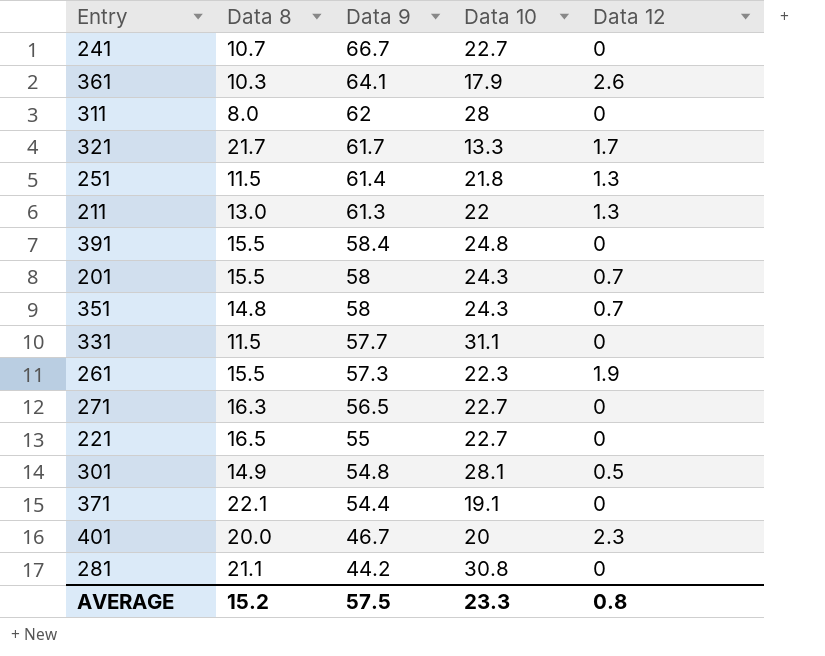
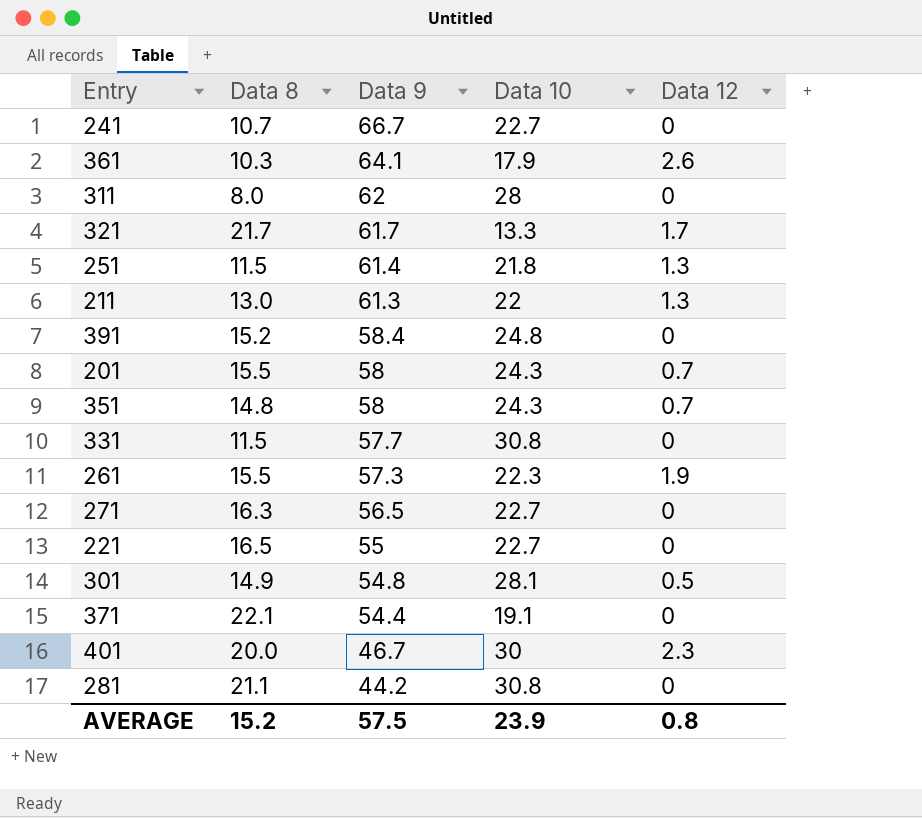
391 | Data 8: 15.5 -> 15.2
331 | Data 10: 31.1 -> 30.8
401 | Data 10: 20 -> 30
AVERAGE | Data 10: 23.3 -> 23.9

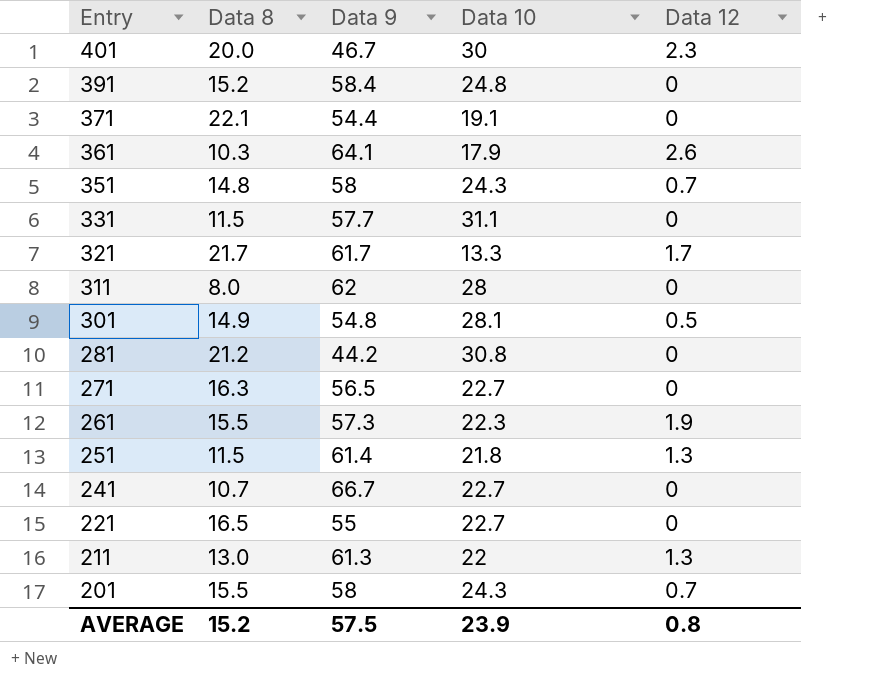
row order: Data 9 descending -> Entry descending
331 | Data 10: 30.8 -> 31.1
281 | Data 8: 21.1 -> 21.2

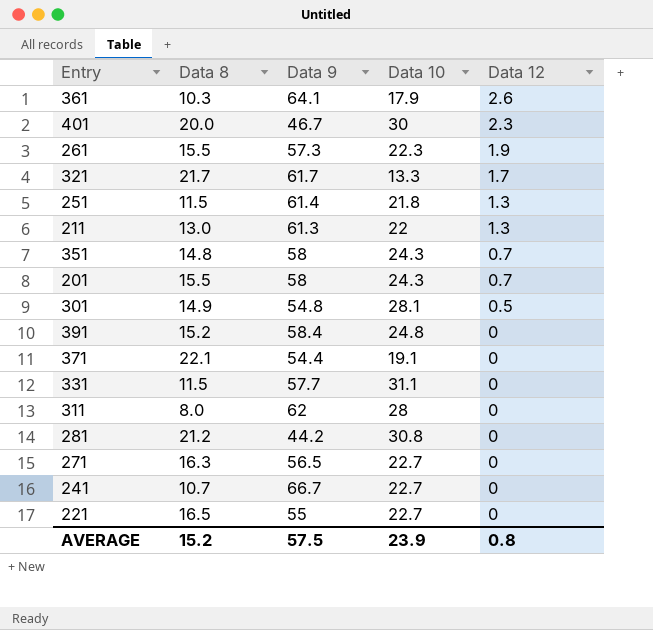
row order: Entry descending -> Data 12 descending

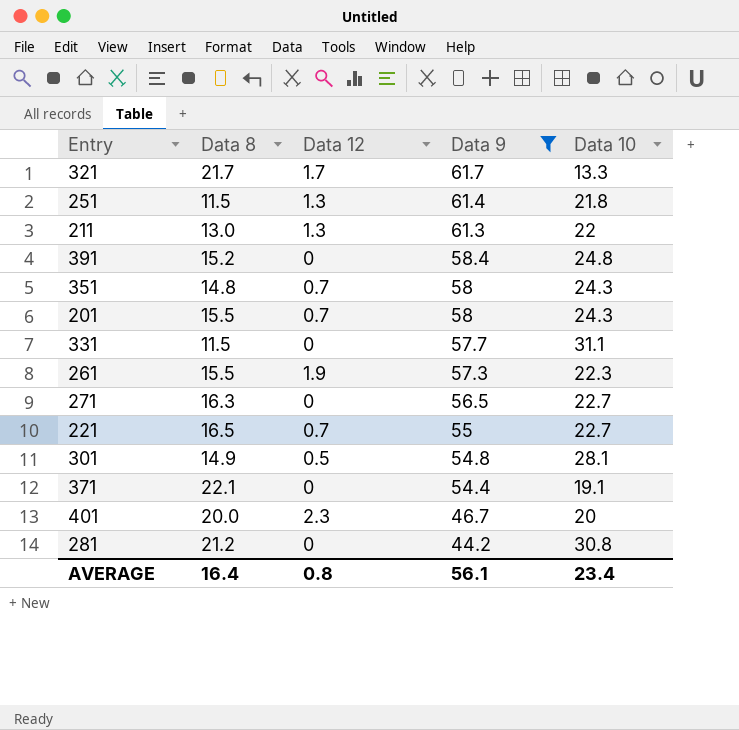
filter: none -> Data 9 <= 61.7
row order: Data 12 descending -> Data 9 descending
column Data 12 | position: 5 -> 3
221 | Data 12: 0 -> 0.7
401 | Data 10: 30 -> 20
AVERAGE | Data 8: 15.2 -> 16.4
AVERAGE | Data 9: 57.5 -> 56.1
AVERAGE | Data 10: 23.9 -> 23.4

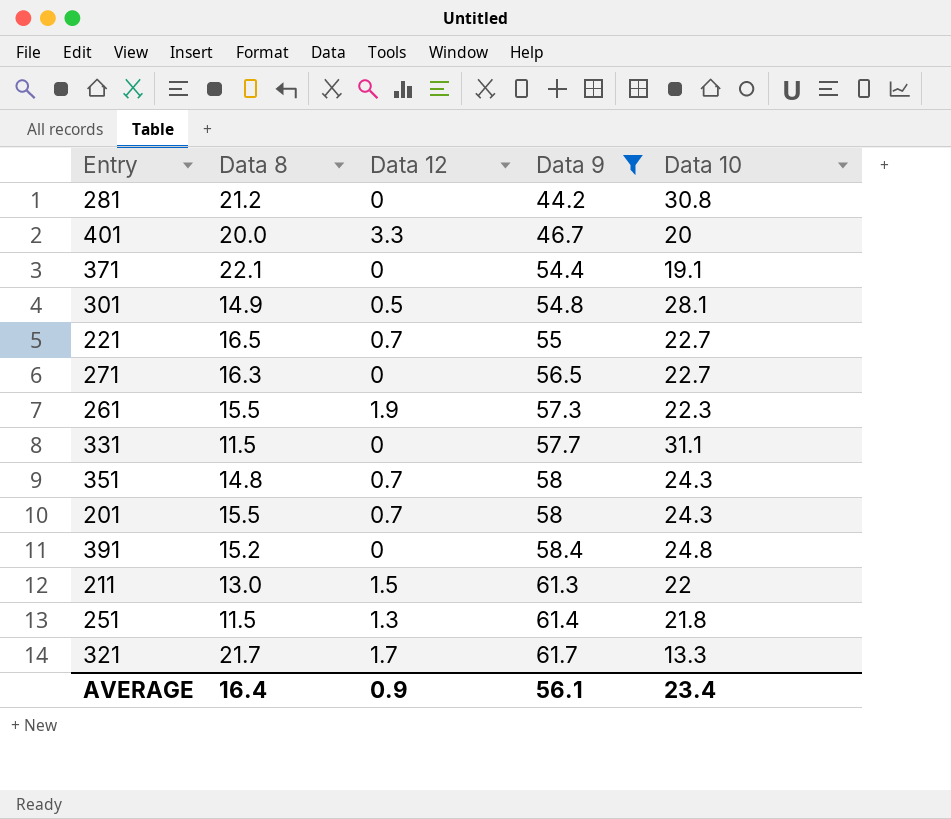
row order: Data 9 descending -> Data 9 ascending
401 | Data 12: 2.3 -> 3.3
211 | Data 12: 1.3 -> 1.5
AVERAGE | Data 12: 0.8 -> 0.9

